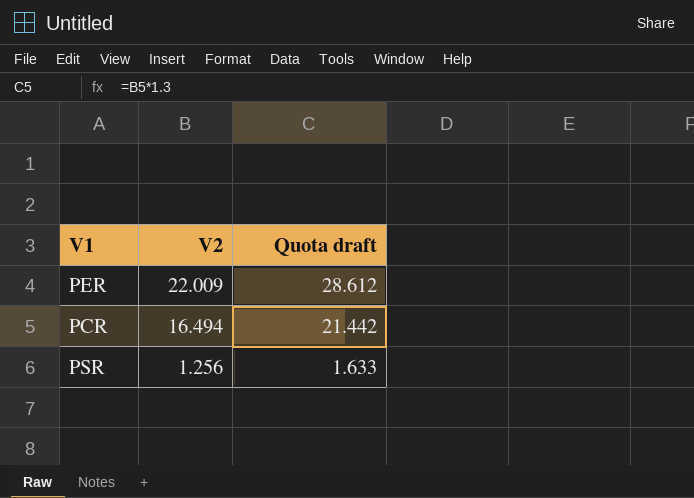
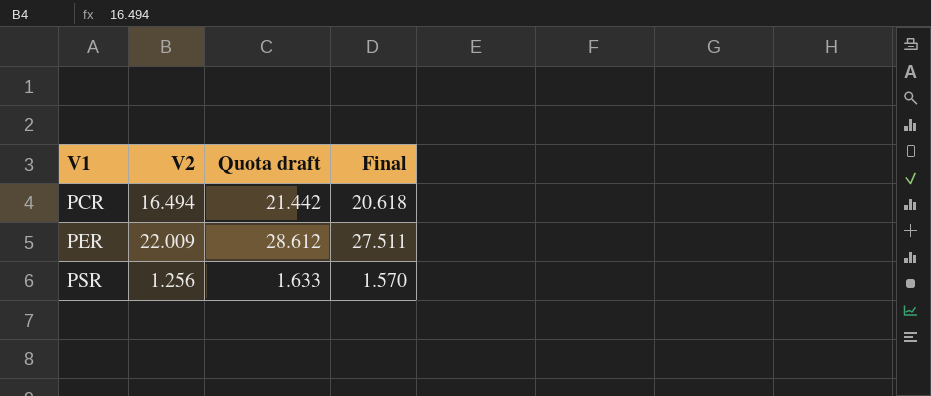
row order: V2 descending -> V1 ascending
column Final | formula: none -> [V2] * 1.25

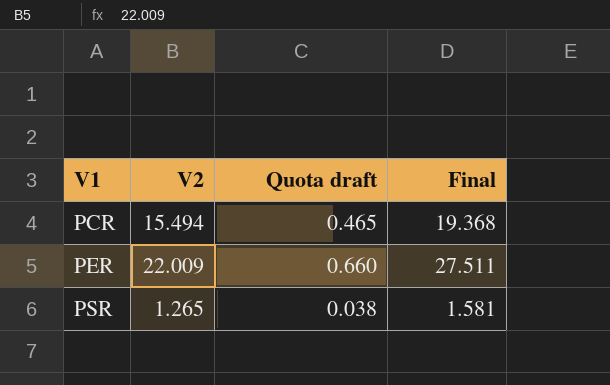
column Quota draft | formula: [V2] * 1.3 -> [V2] * 0.03
PCR | V2: 16.494 -> 15.494
PCR | Final: 20.618 -> 19.368
PSR | V2: 1.256 -> 1.265
PSR | Final: 1.570 -> 1.581

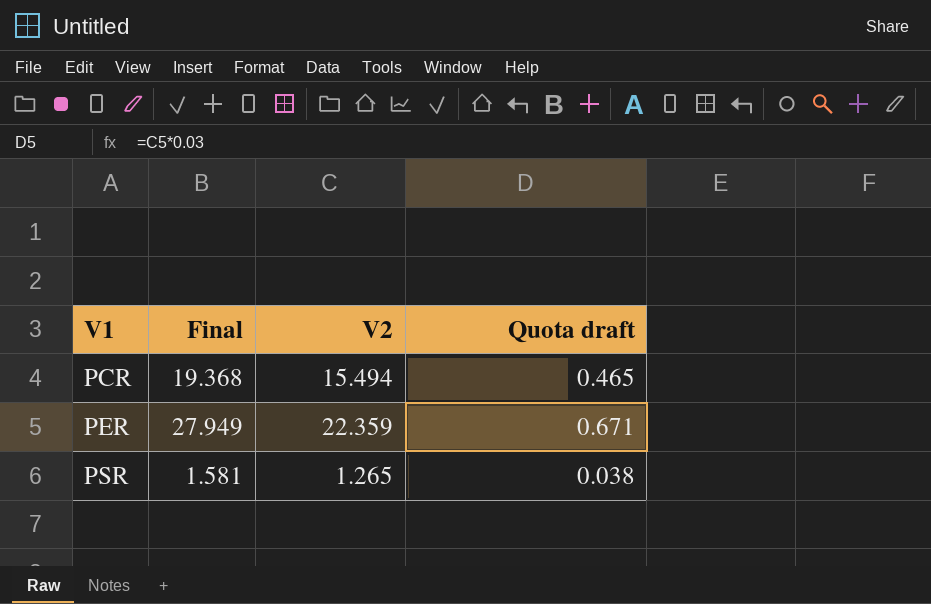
column Final | position: 4 -> 2
PER | Final: 27.511 -> 27.949
PER | V2: 22.009 -> 22.359
PER | Quota draft: 0.660 -> 0.671

